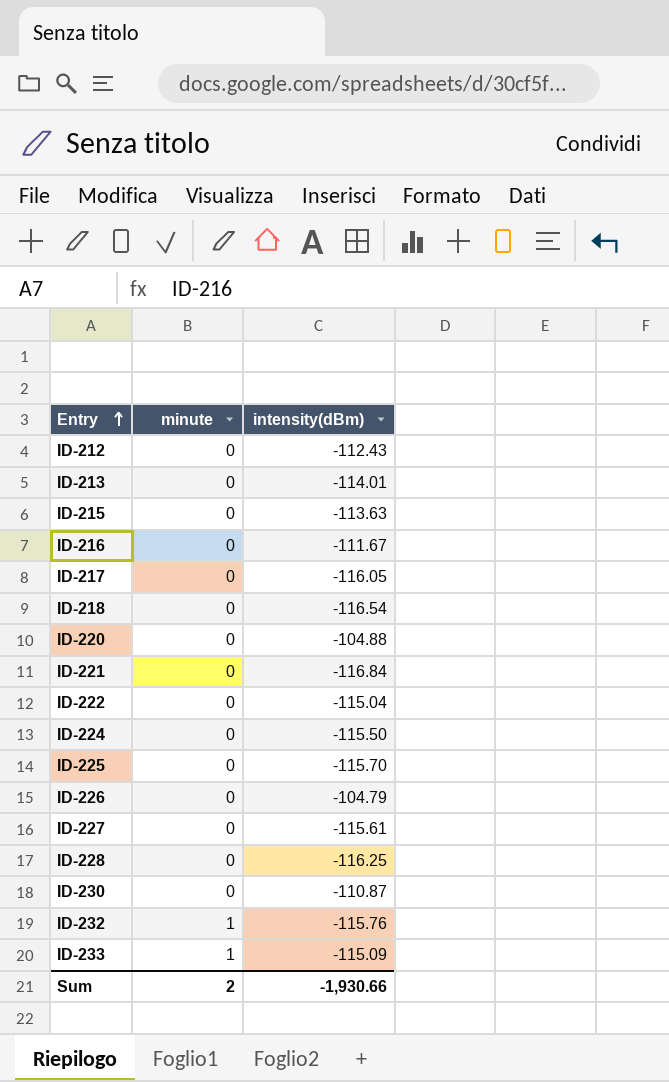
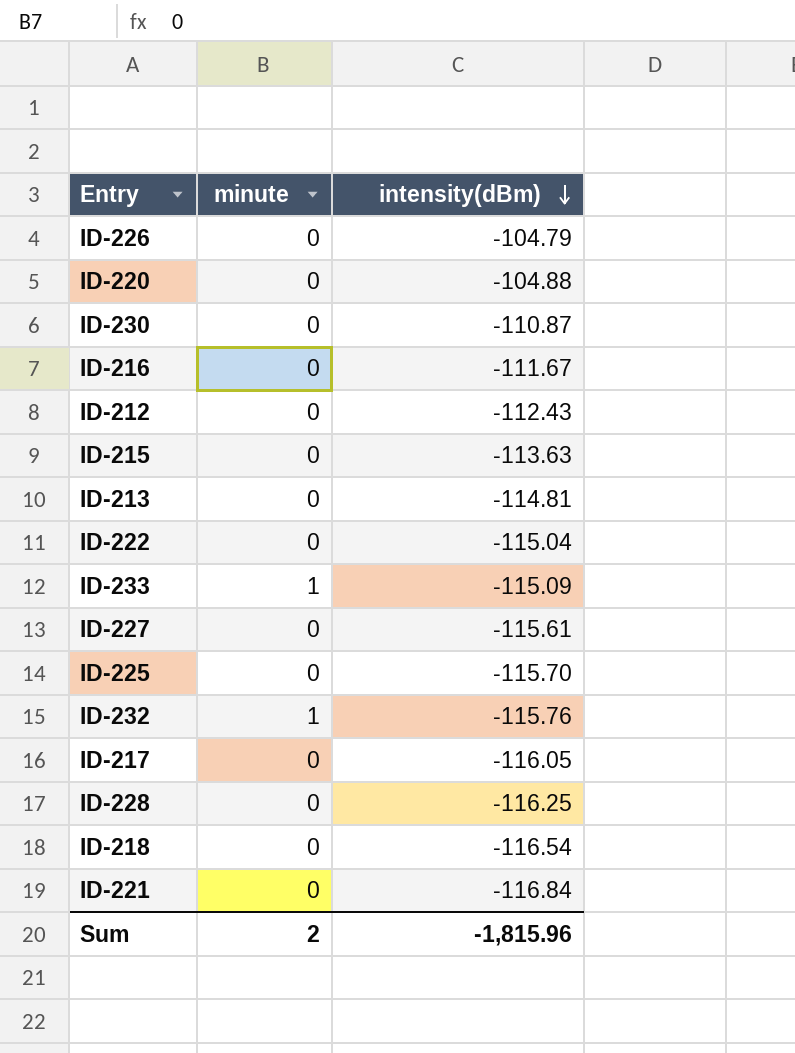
row order: Entry ascending -> intensity(dBm) descending
row ID-224: 0 | -115.50 -> none
ID-213 | intensity(dBm): -114.01 -> -114.81
Sum | intensity(dBm): -1,930.66 -> -1,815.96

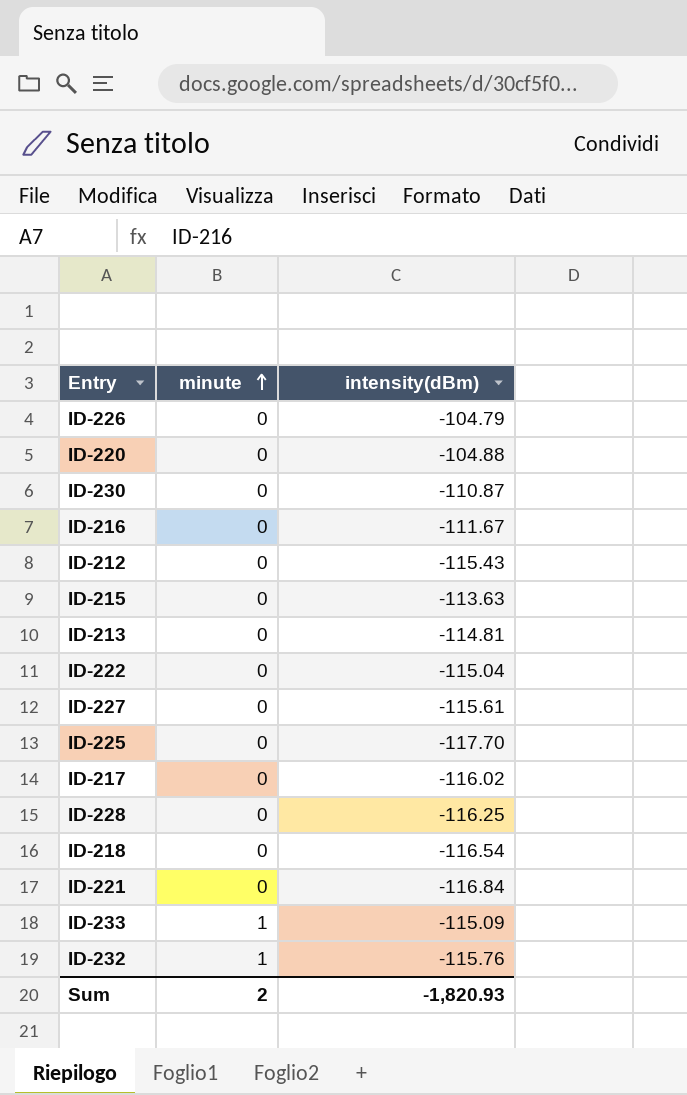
row order: intensity(dBm) descending -> minute ascending
ID-212 | intensity(dBm): -112.43 -> -115.43
ID-225 | intensity(dBm): -115.70 -> -117.70
ID-217 | intensity(dBm): -116.05 -> -116.02
Sum | intensity(dBm): -1,815.96 -> -1,820.93

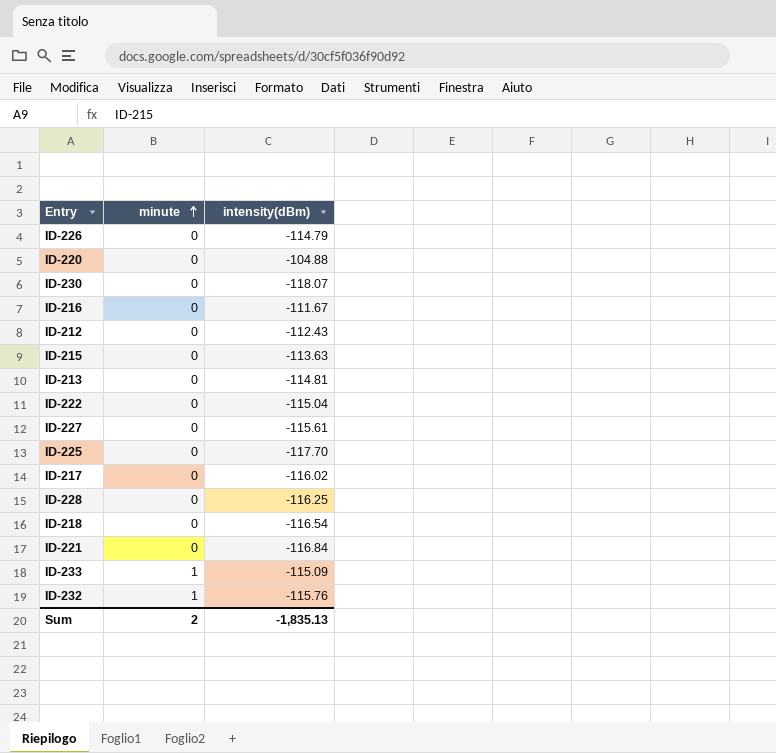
ID-226 | intensity(dBm): -104.79 -> -114.79
ID-230 | intensity(dBm): -110.87 -> -118.07
ID-212 | intensity(dBm): -115.43 -> -112.43
Sum | intensity(dBm): -1,820.93 -> -1,835.13

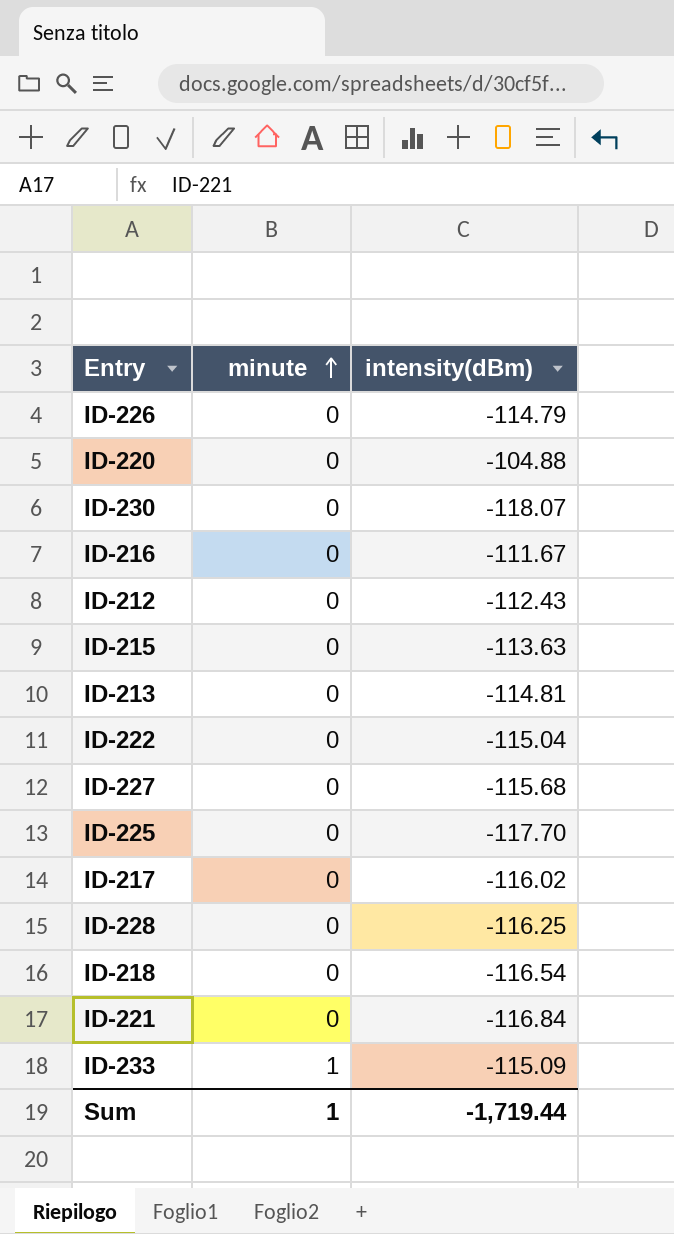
row ID-232: 1 | -115.76 -> none
ID-227 | intensity(dBm): -115.61 -> -115.68
Sum | minute: 2 -> 1
Sum | intensity(dBm): -1,835.13 -> -1,719.44

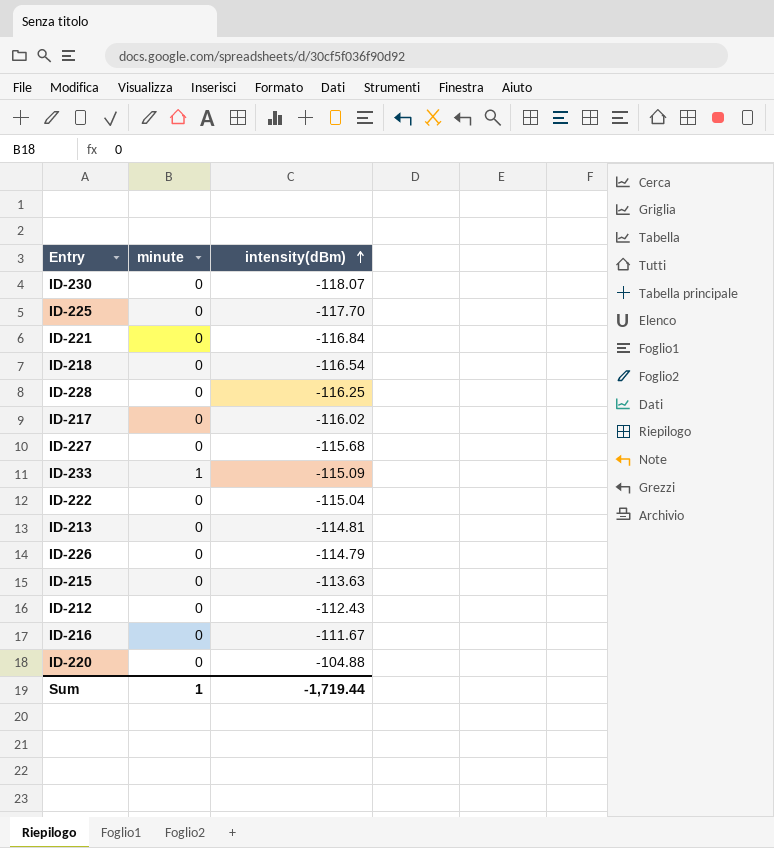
row order: minute ascending -> intensity(dBm) ascending

